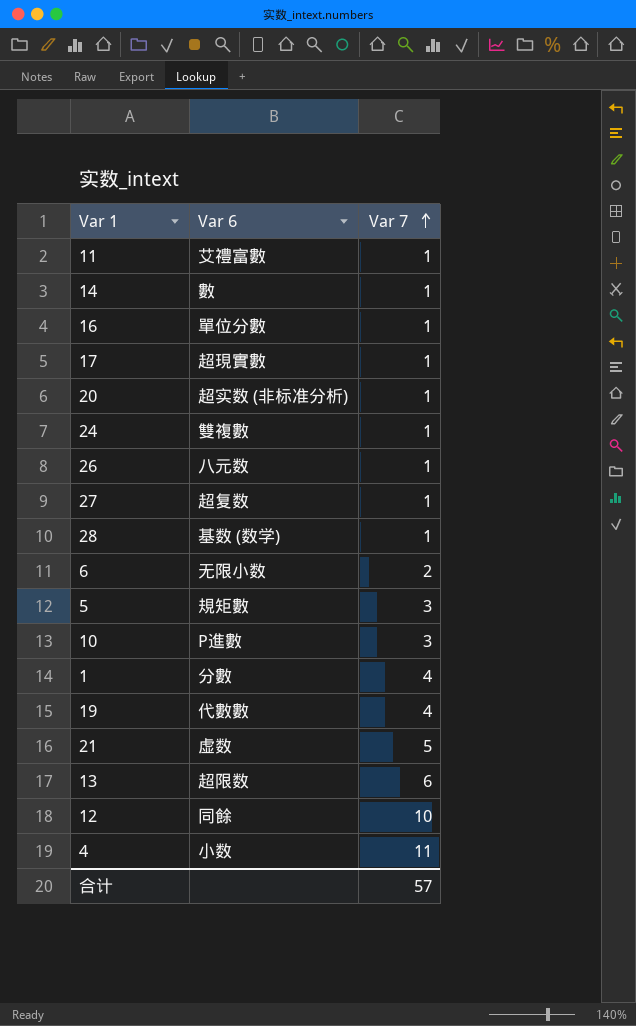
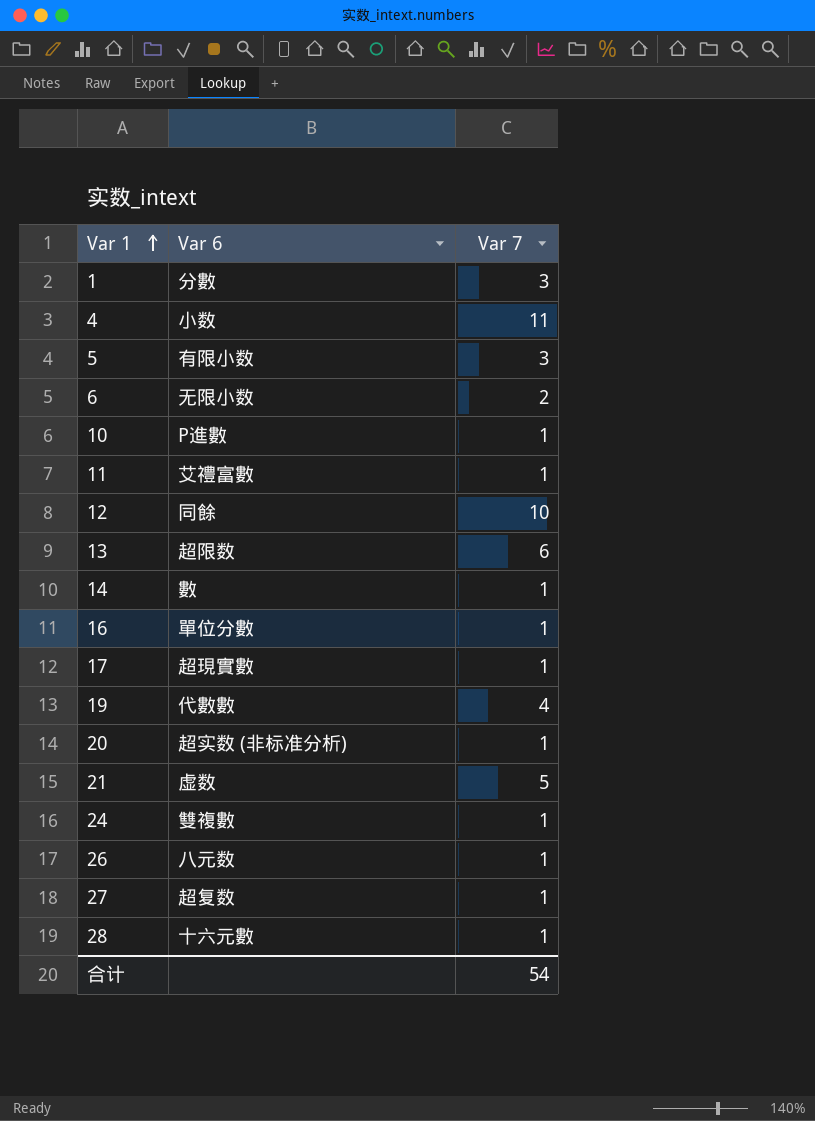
row order: Var 7 ascending -> Var 1 ascending
1 | Var 7: 4 -> 3
5 | Var 6: 規矩數 -> 有限小数
10 | Var 7: 3 -> 1
28 | Var 6: 基数 (数学) -> 十六元數
合计 | Var 7: 57 -> 54

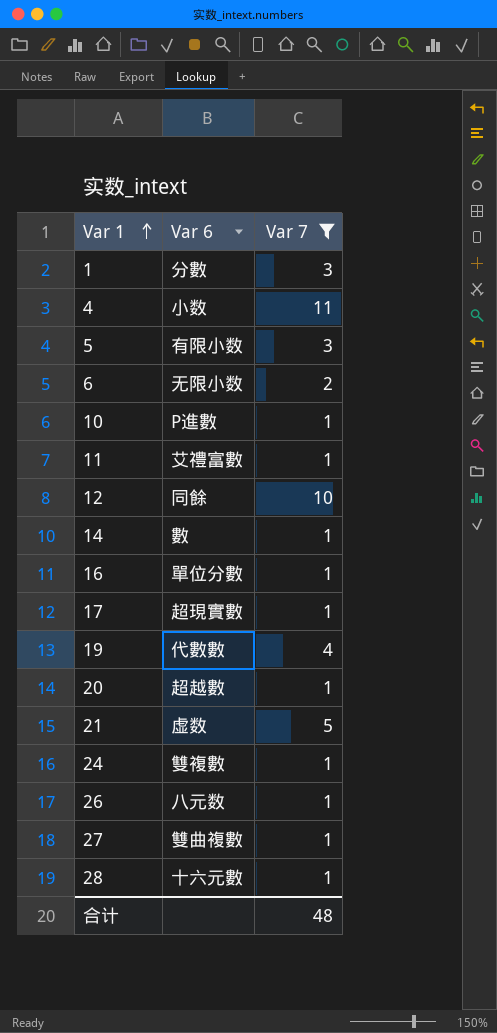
filter: none -> Var 7 != 6
20 | Var 6: 超实数 (非标准分析) -> 超越數
27 | Var 6: 超复数 -> 雙曲複數
合计 | Var 7: 54 -> 48

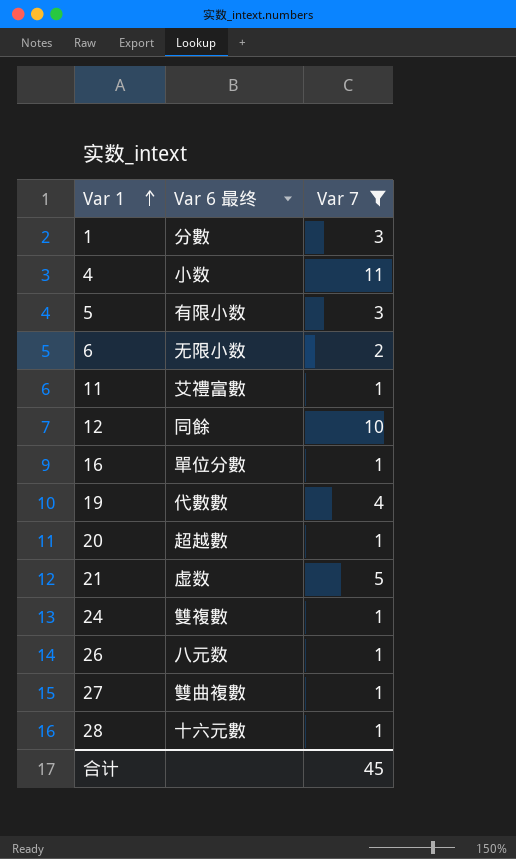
column name: Var 6 -> Var 6 最终
row 10: P進數 | 1 -> none
row 14: 數 | 1 -> none
row 17: 超現實數 | 1 -> none
合计 | Var 7: 48 -> 45

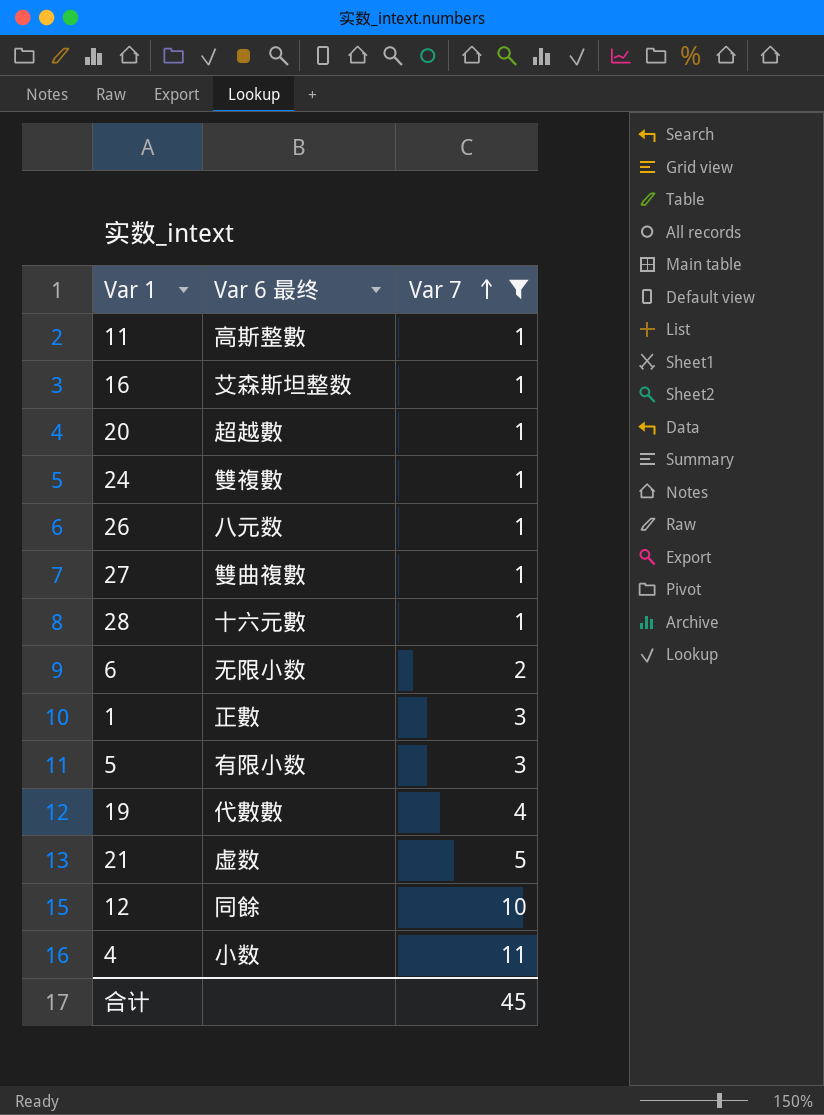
row order: Var 1 ascending -> Var 7 ascending
11 | Var 6 最终: 艾禮富數 -> 高斯整數
16 | Var 6 最终: 單位分數 -> 艾森斯坦整数
1 | Var 6 最终: 分數 -> 正數

